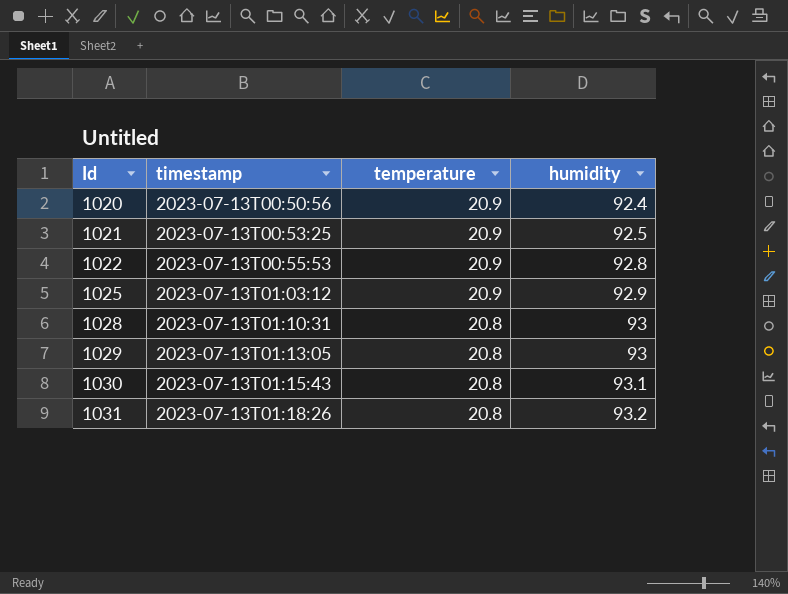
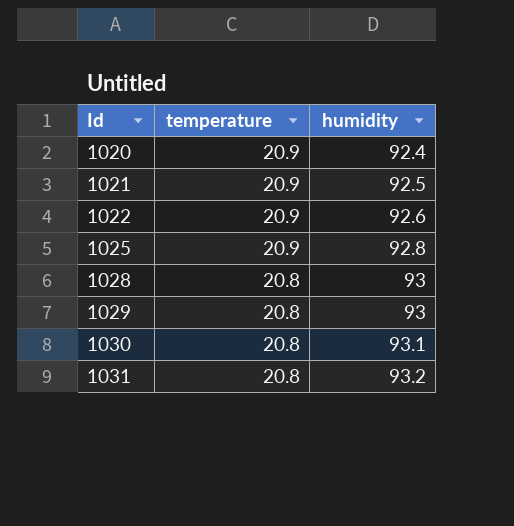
column timestamp | position: 2 -> none
1022 | humidity: 92.8 -> 92.6
1025 | humidity: 92.9 -> 92.8

